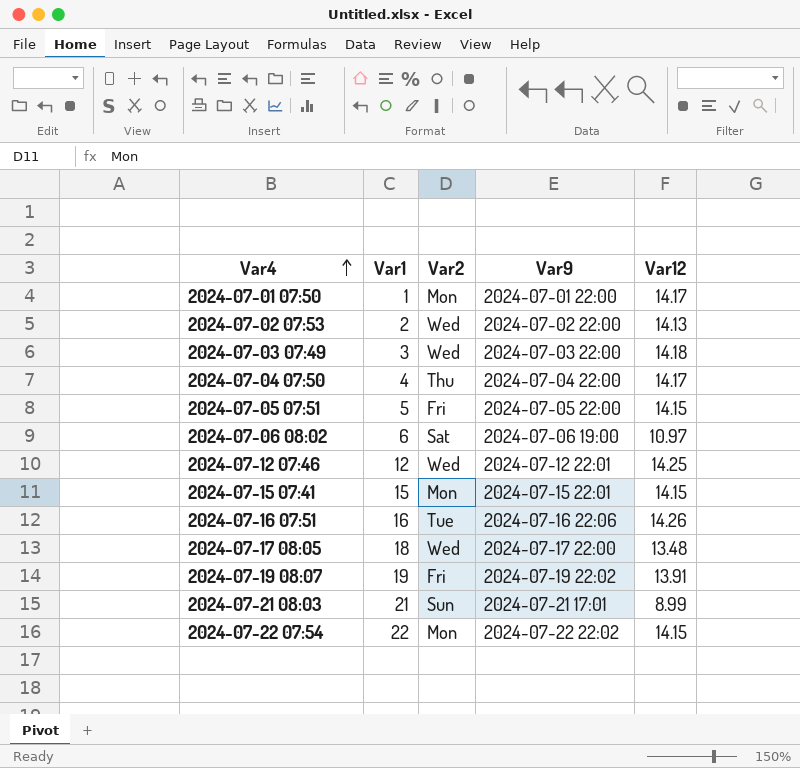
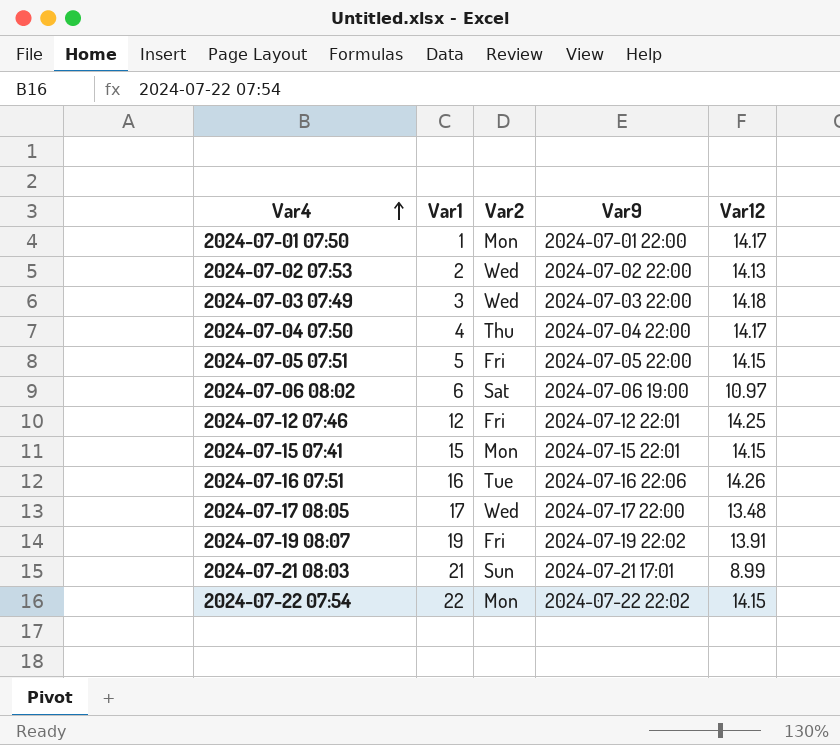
2024-07-12 07:46 | Var2: Wed -> Fri
2024-07-17 08:05 | Var1: 18 -> 17

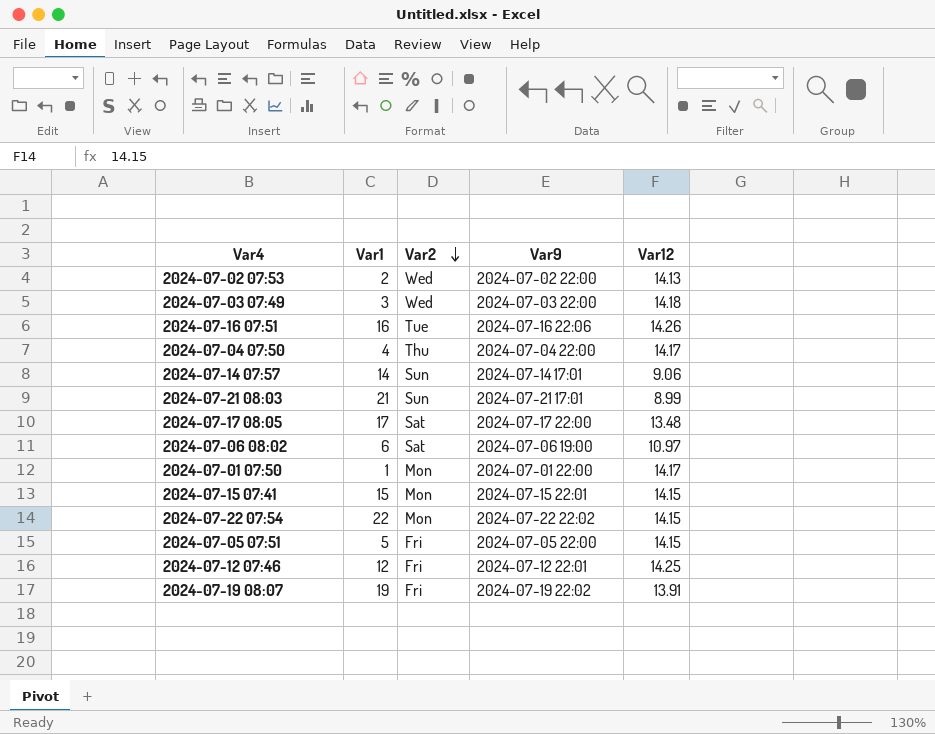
row order: Var4 ascending -> Var2 descending
row 2024-07-14 07:57: none -> 14 | Sun | 2024-07-14 17:01 | 9.06
2024-07-17 08:05 | Var2: Wed -> Sat

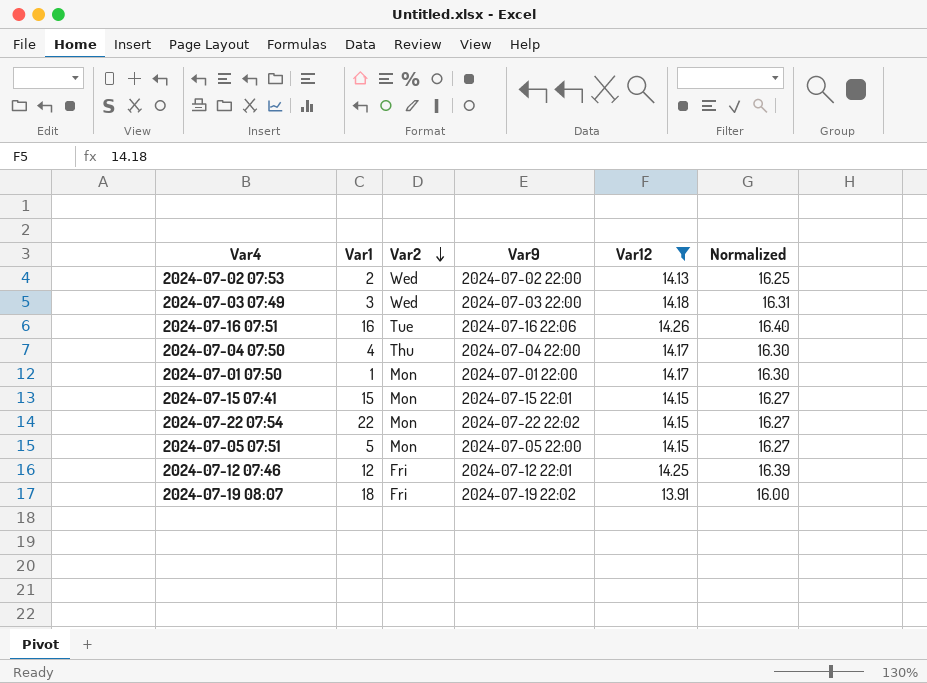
filter: none -> Var12 >= 13.91
column Normalized | formula: none -> [Var12] * 1.15
2024-07-05 07:51 | Var2: Fri -> Mon
2024-07-19 08:07 | Var1: 19 -> 18

